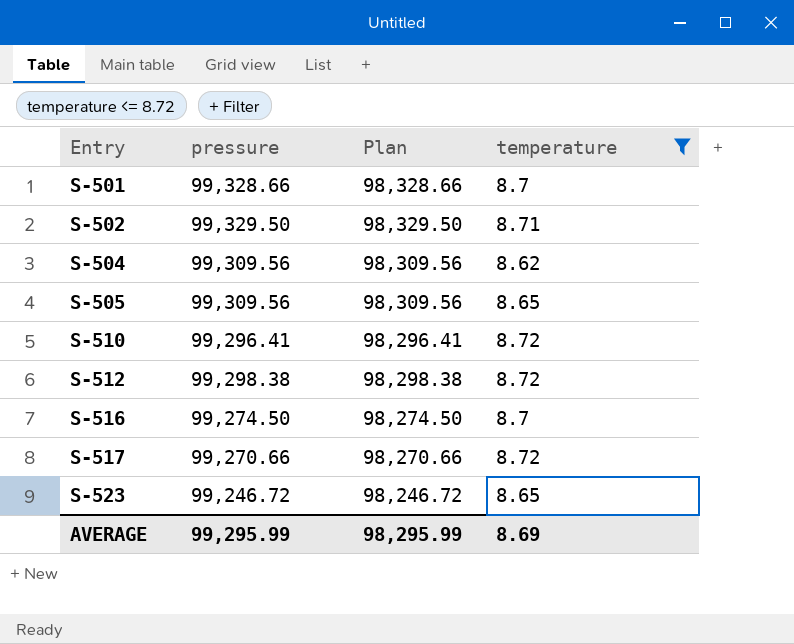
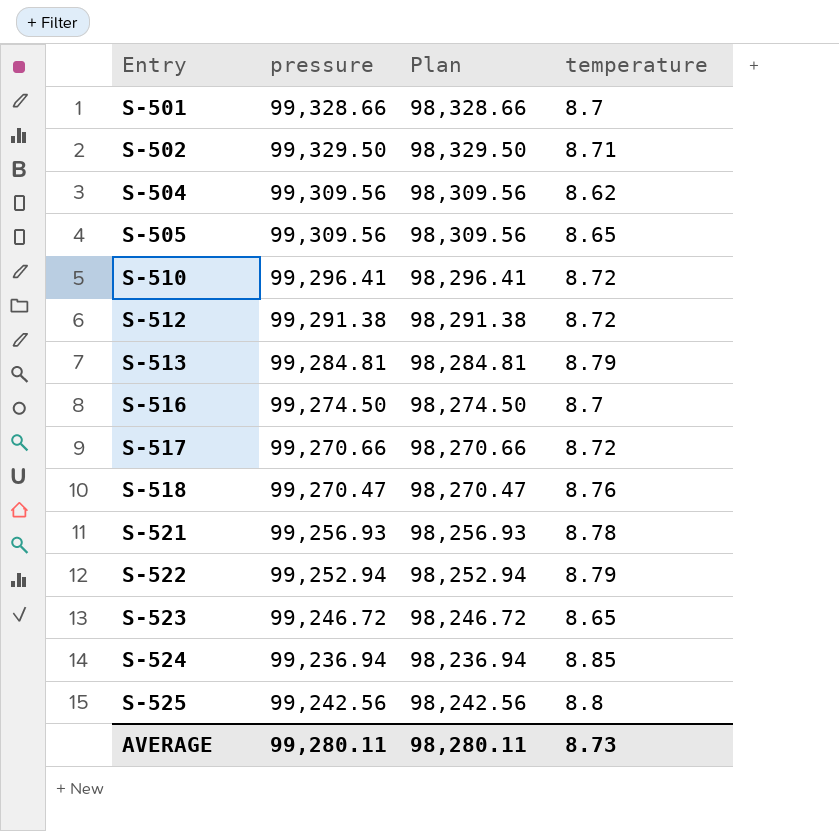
filter: temperature <= 8.72 -> none
S-512 | pressure: 99,298.38 -> 99,291.38
S-512 | Plan: 98,298.38 -> 98,291.38
AVERAGE | pressure: 99,295.99 -> 99,280.11
AVERAGE | Plan: 98,295.99 -> 98,280.11
AVERAGE | temperature: 8.69 -> 8.73

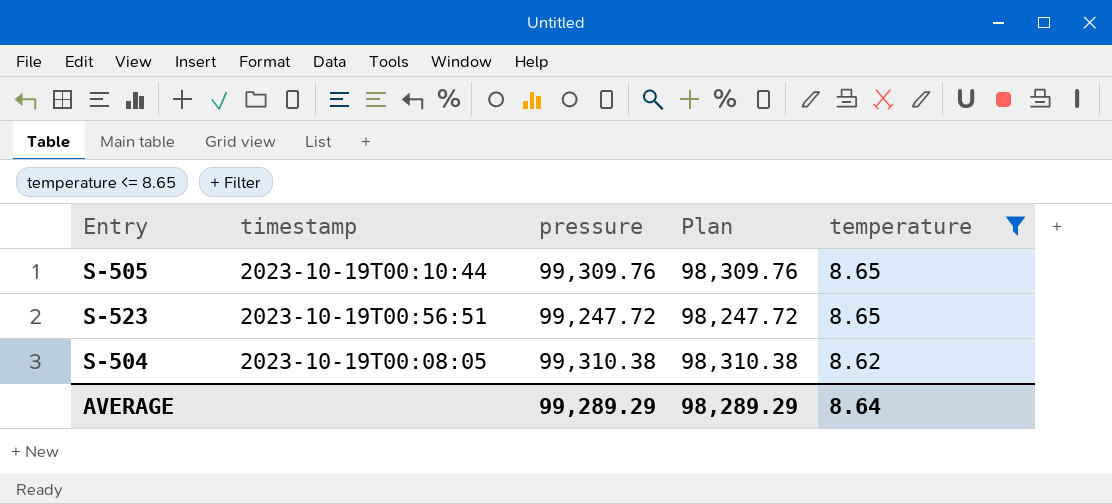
filter: none -> temperature <= 8.65
row order: Entry ascending -> temperature descending
column timestamp | position: none -> 2
S-505 | pressure: 99,309.56 -> 99,309.76
S-505 | Plan: 98,309.56 -> 98,309.76
S-523 | pressure: 99,246.72 -> 99,247.72
S-523 | Plan: 98,246.72 -> 98,247.72
S-504 | pressure: 99,309.56 -> 99,310.38
S-504 | Plan: 98,309.56 -> 98,310.38
AVERAGE | pressure: 99,280.11 -> 99,289.29
AVERAGE | Plan: 98,280.11 -> 98,289.29
AVERAGE | temperature: 8.73 -> 8.64

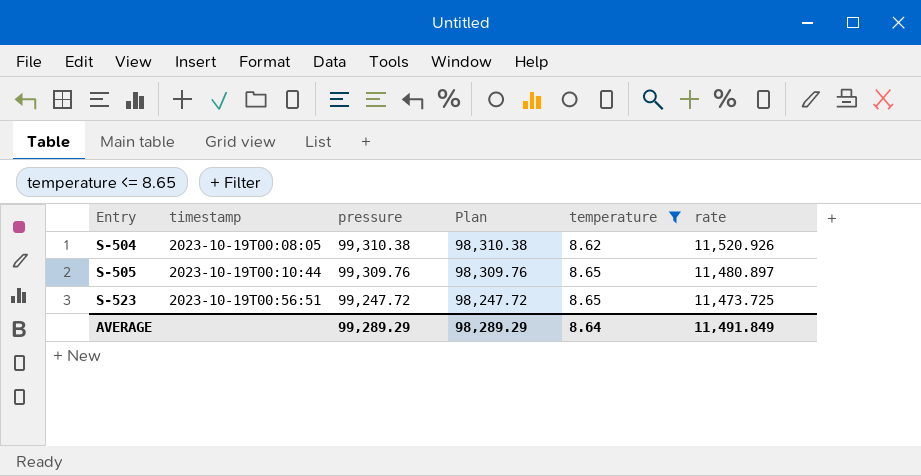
row order: temperature descending -> Entry ascending
column rate | formula: none -> [pressure] / [temperature]

